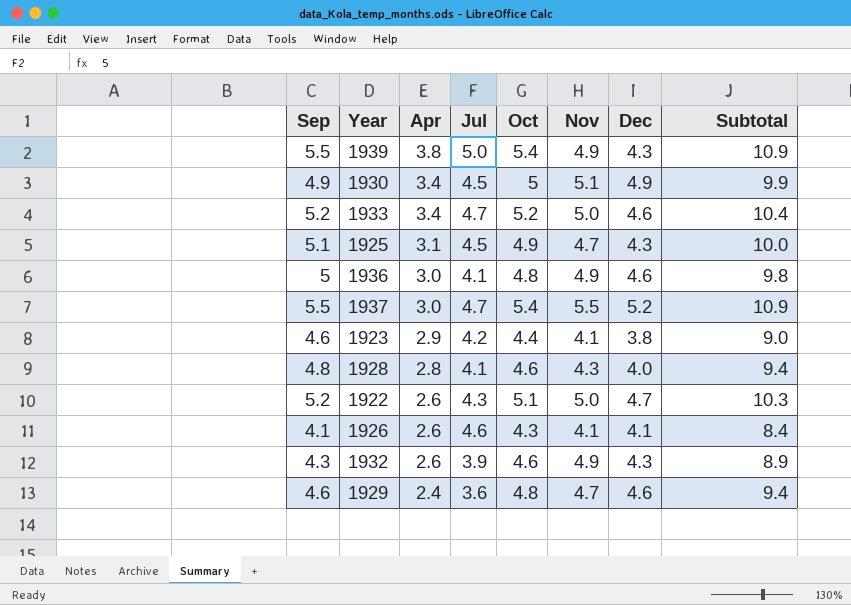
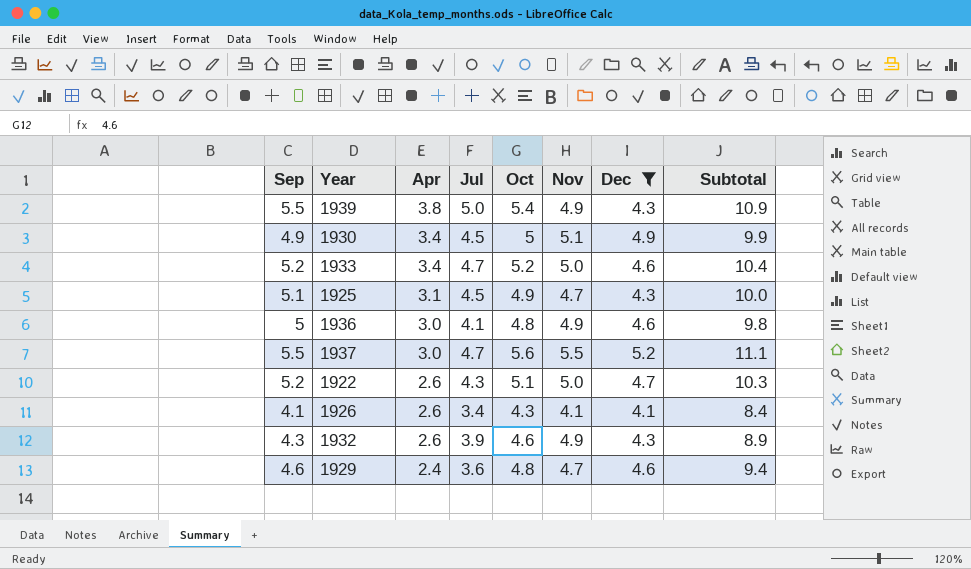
filter: none -> Dec >= 4.1
1937 | Oct: 5.4 -> 5.6
1937 | Subtotal: 10.9 -> 11.1
1926 | Jul: 4.6 -> 3.4

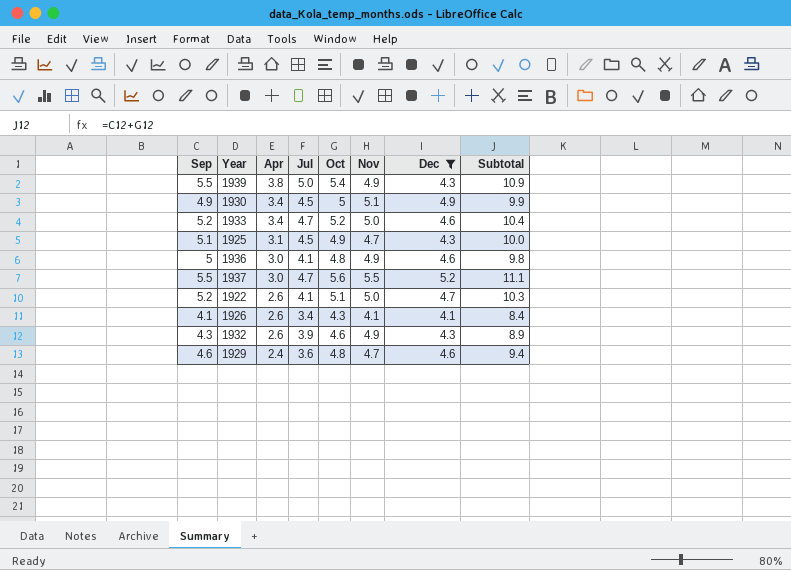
1922 | Jul: 4.3 -> 4.1

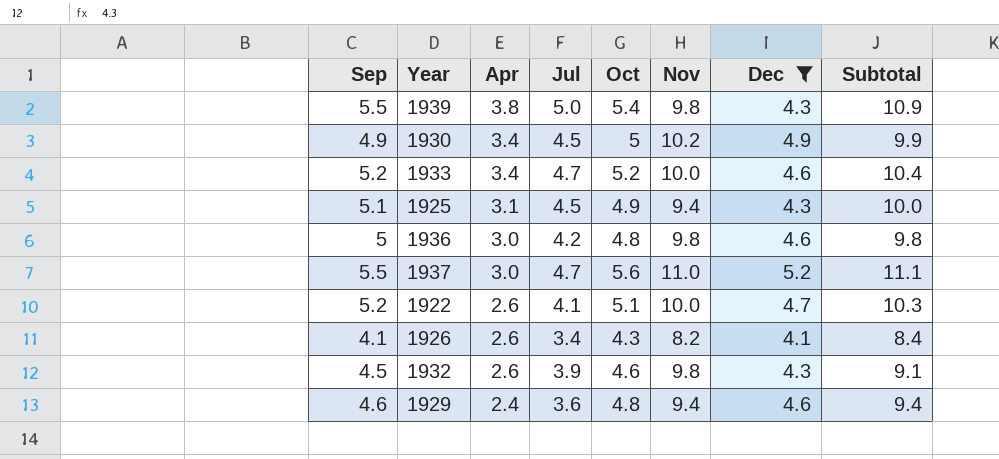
1939 | Nov: 4.9 -> 9.8
1930 | Nov: 5.1 -> 10.2
1933 | Nov: 5.0 -> 10.0
1925 | Nov: 4.7 -> 9.4
1936 | Jul: 4.1 -> 4.2
1936 | Nov: 4.9 -> 9.8
1937 | Nov: 5.5 -> 11.0
1922 | Nov: 5.0 -> 10.0
1926 | Nov: 4.1 -> 8.2
1932 | Sep: 4.3 -> 4.5
1932 | Nov: 4.9 -> 9.8
1932 | Subtotal: 8.9 -> 9.1
1929 | Nov: 4.7 -> 9.4

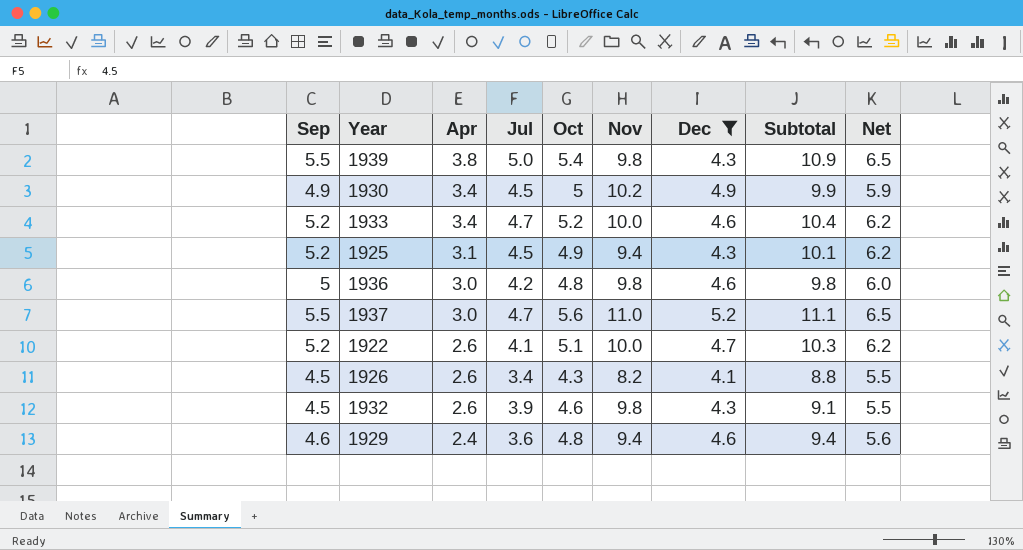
column Net | formula: none -> [Sep] + 1
1925 | Sep: 5.1 -> 5.2
1925 | Subtotal: 10.0 -> 10.1
1926 | Sep: 4.1 -> 4.5
1926 | Subtotal: 8.4 -> 8.8

